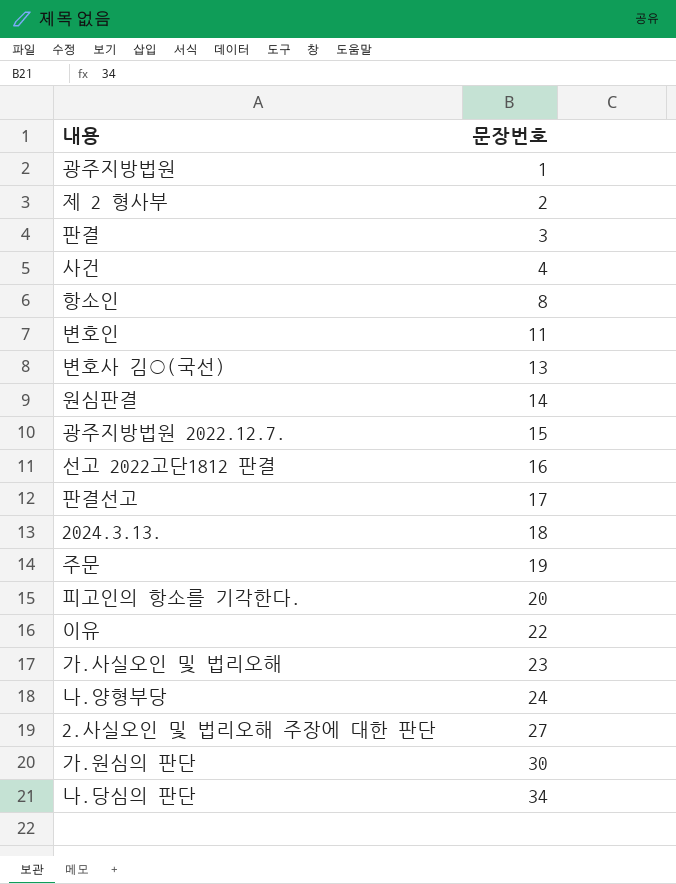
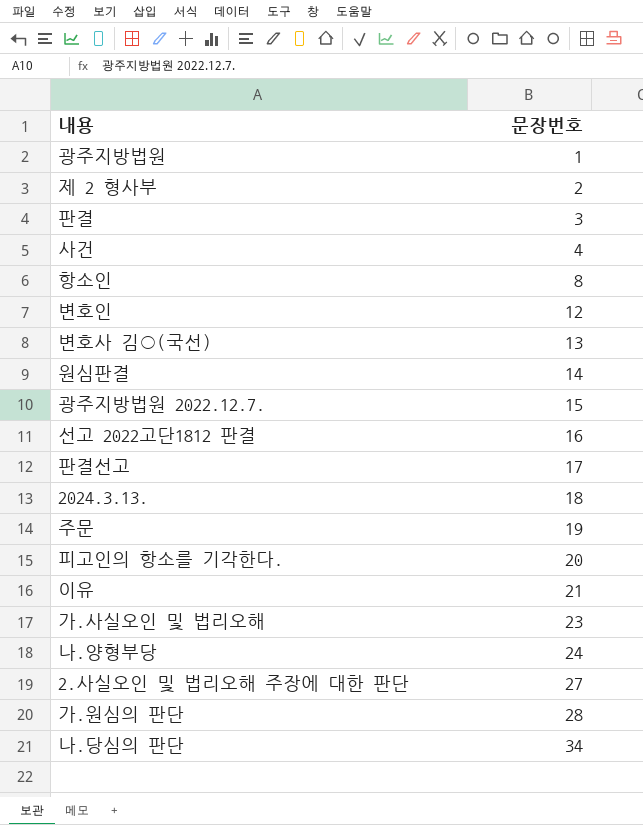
변호인 | 문장번호: 11 -> 12
이유 | 문장번호: 22 -> 21
가.원심의 판단 | 문장번호: 30 -> 28

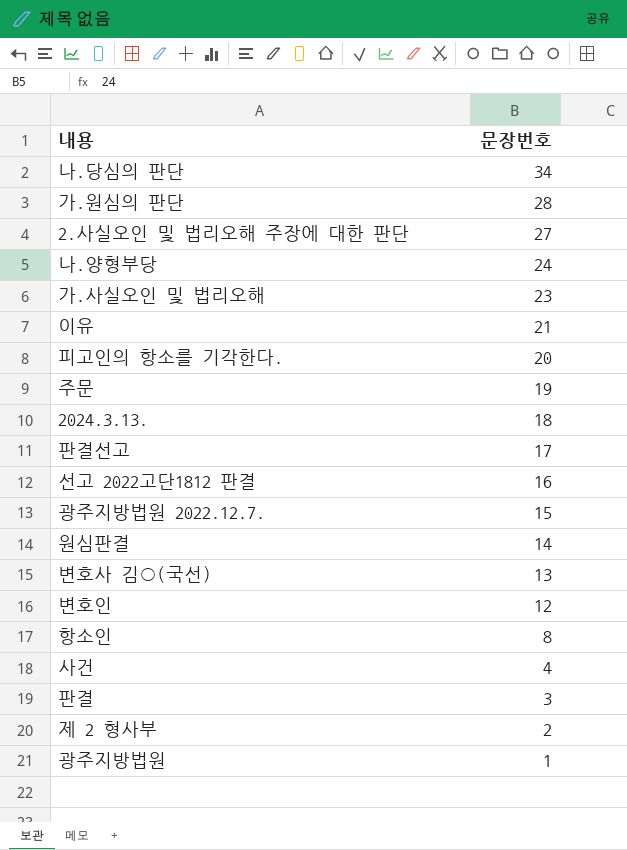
row order: 문장번호 ascending -> 문장번호 descending

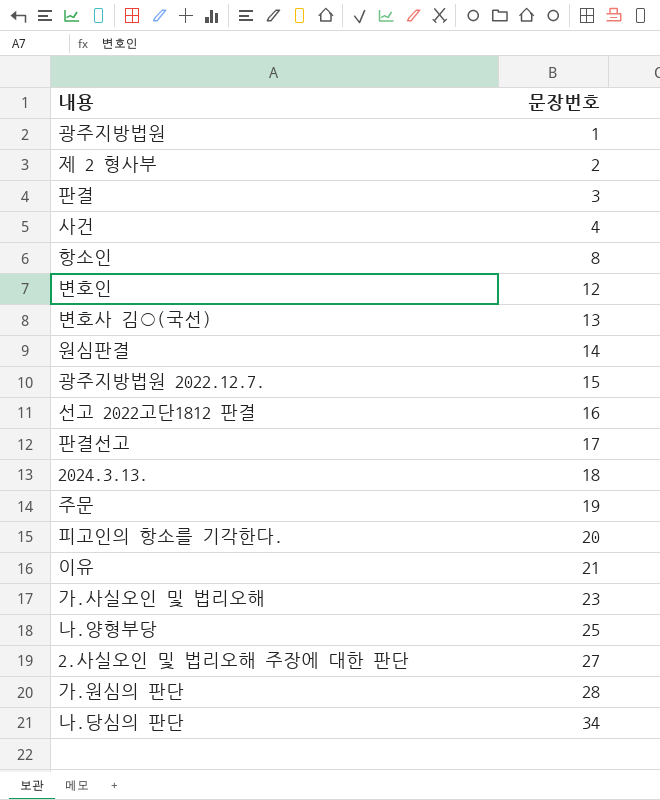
row order: 문장번호 descending -> 문장번호 ascending
나.양형부당 | 문장번호: 24 -> 25

